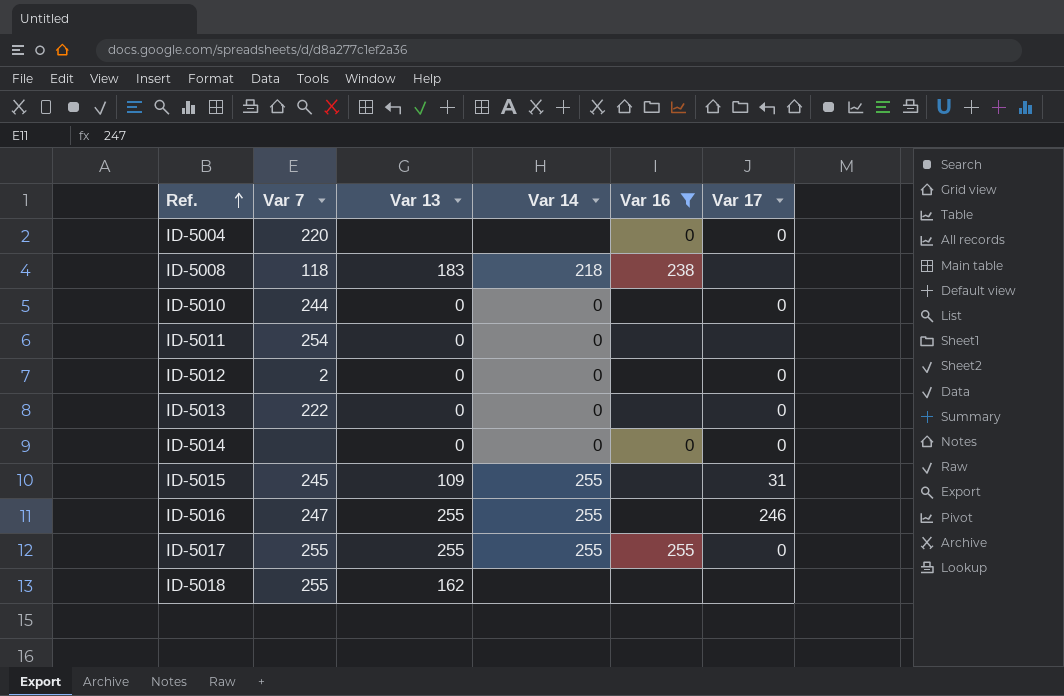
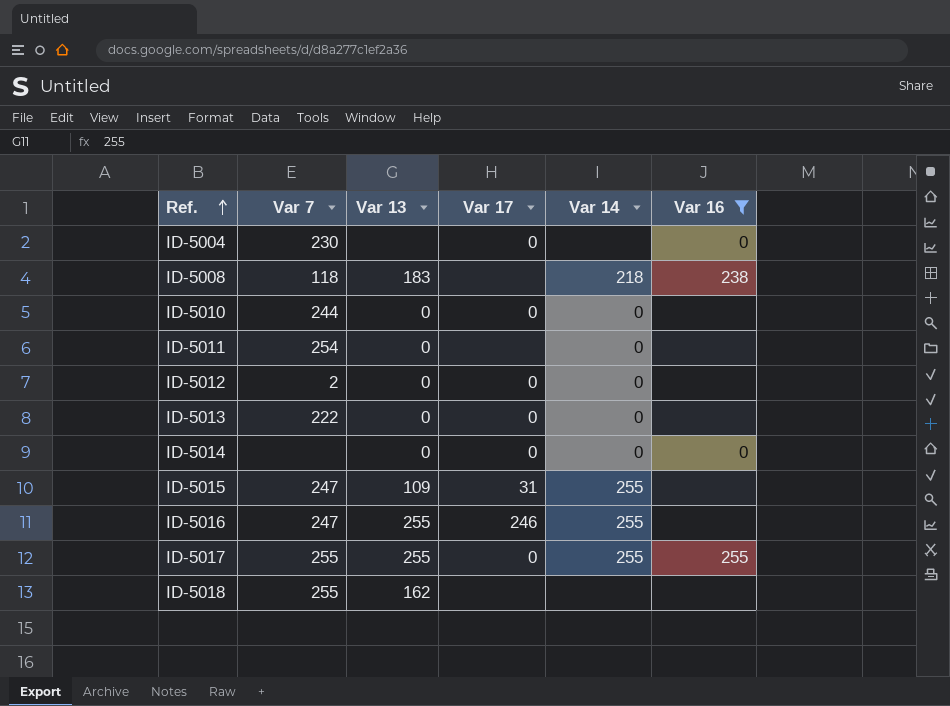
column Var 17 | position: 6 -> 4
ID-5004 | Var 7: 220 -> 230
ID-5015 | Var 7: 245 -> 247

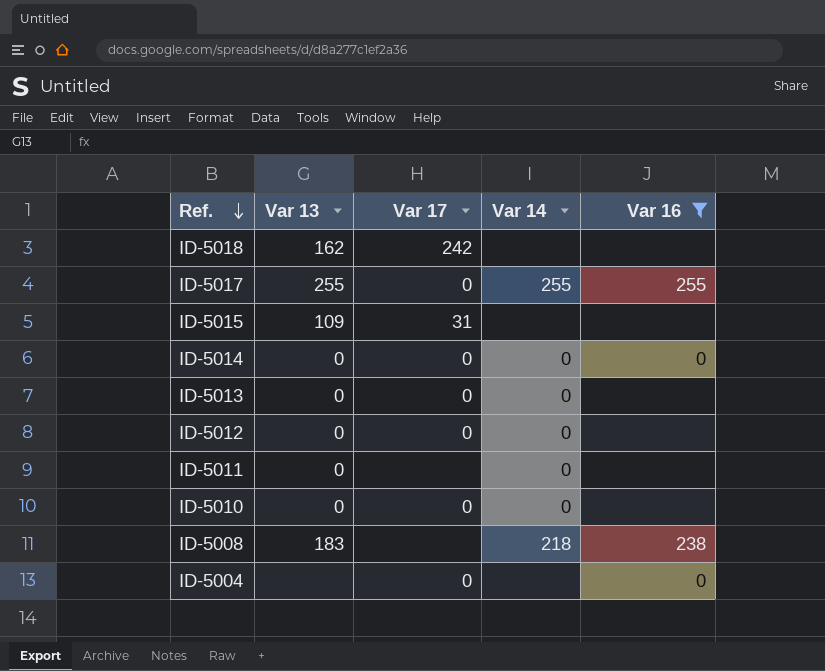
row order: Ref. ascending -> Ref. descending
column Var 7 | position: 2 -> none
row ID-5016: 247 | 255 | 246 | 255 | none -> none
ID-5018 | Var 17: none -> 242
ID-5015 | Var 14: 255 -> none

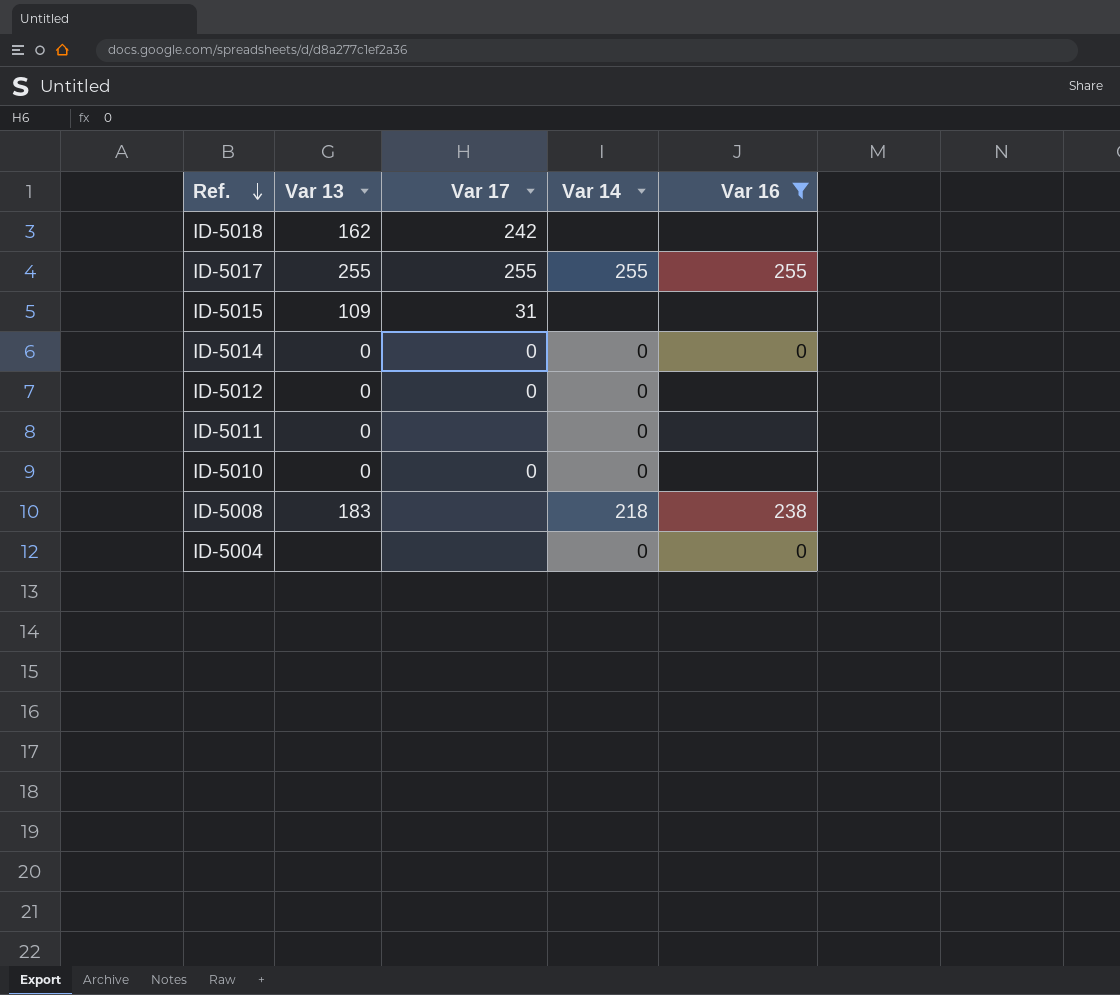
row ID-5013: 0 | 0 | 0 | none -> none
ID-5017 | Var 17: 0 -> 255
ID-5004 | Var 17: 0 -> none
ID-5004 | Var 14: none -> 0

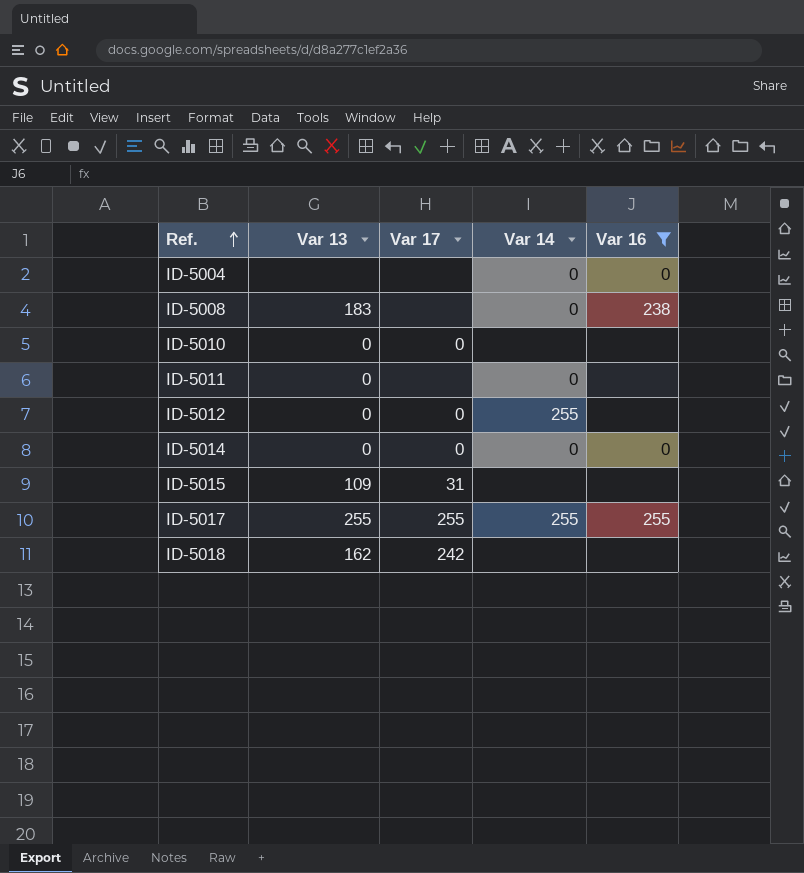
row order: Ref. descending -> Ref. ascending
ID-5008 | Var 14: 218 -> 0
ID-5010 | Var 14: 0 -> none
ID-5012 | Var 14: 0 -> 255

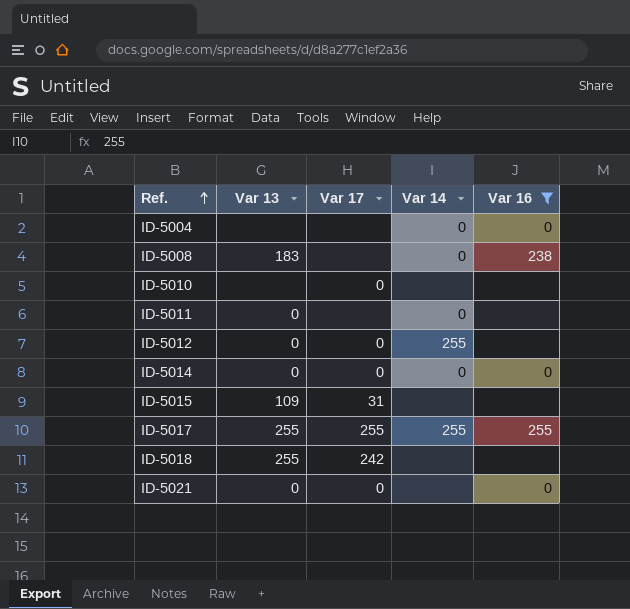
ID-5010 | Var 13: 0 -> none
ID-5018 | Var 13: 162 -> 255
row ID-5021: none -> 0 | 0 | none | 0

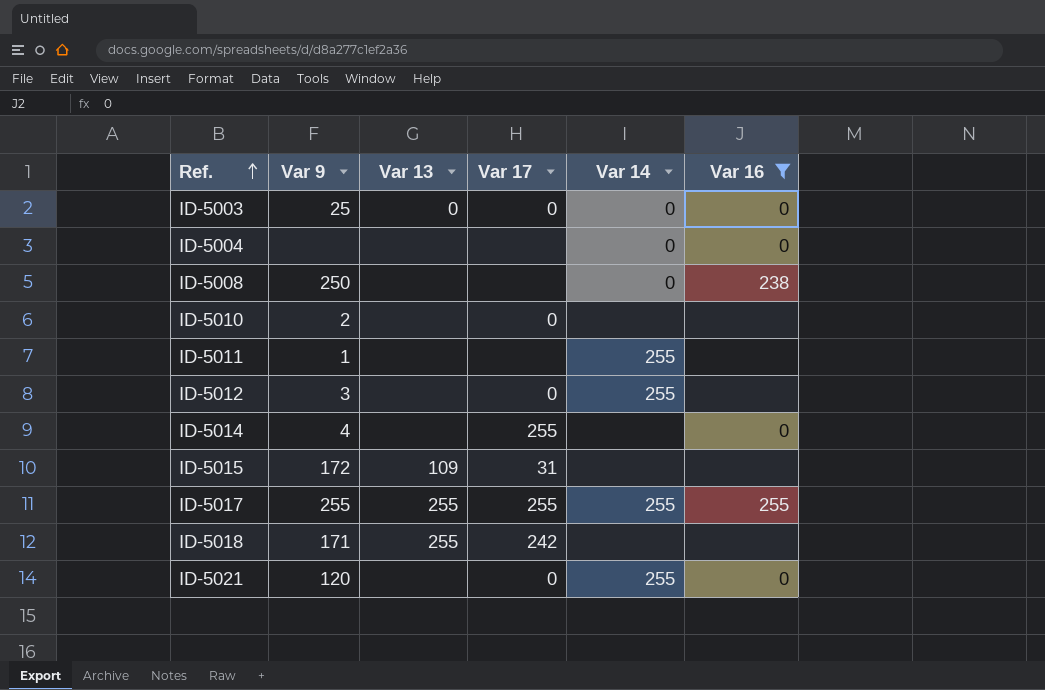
column Var 9 | position: none -> 2
row ID-5003: none -> 25 | 0 | 0 | 0 | 0
ID-5008 | Var 13: 183 -> none
ID-5011 | Var 13: 0 -> none
ID-5011 | Var 14: 0 -> 255
ID-5012 | Var 13: 0 -> none
ID-5014 | Var 13: 0 -> none
ID-5014 | Var 17: 0 -> 255
ID-5014 | Var 14: 0 -> none
ID-5021 | Var 13: 0 -> none
ID-5021 | Var 14: none -> 255

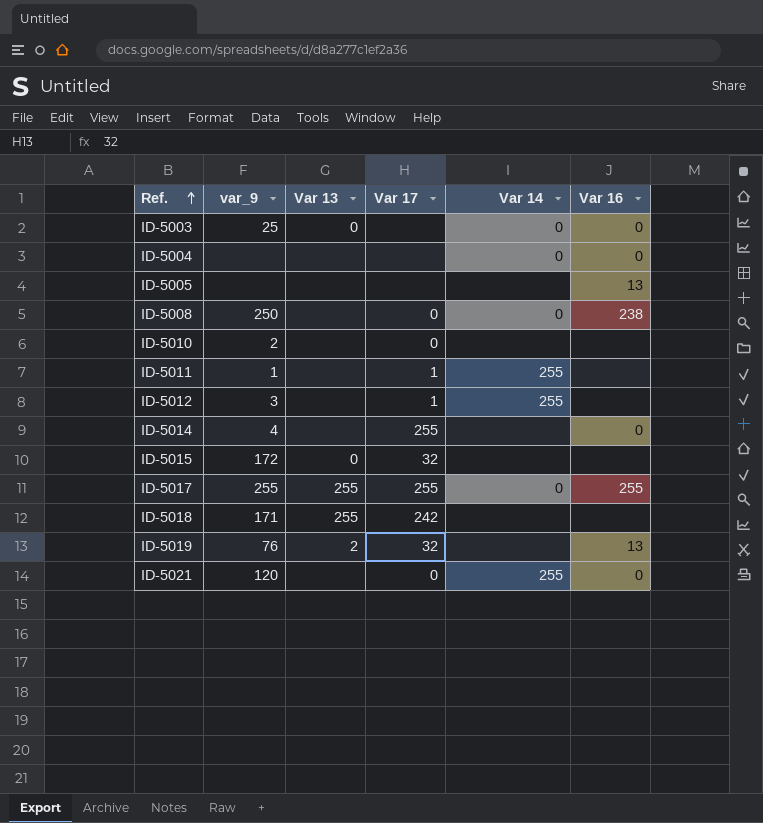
filter: Var 16 != 13 -> none
column name: Var 9 -> var_9
ID-5003 | Var 17: 0 -> none
ID-5008 | Var 17: none -> 0
ID-5011 | Var 17: none -> 1
ID-5012 | Var 17: 0 -> 1
ID-5015 | Var 13: 109 -> 0
ID-5015 | Var 17: 31 -> 32
ID-5017 | Var 14: 255 -> 0

